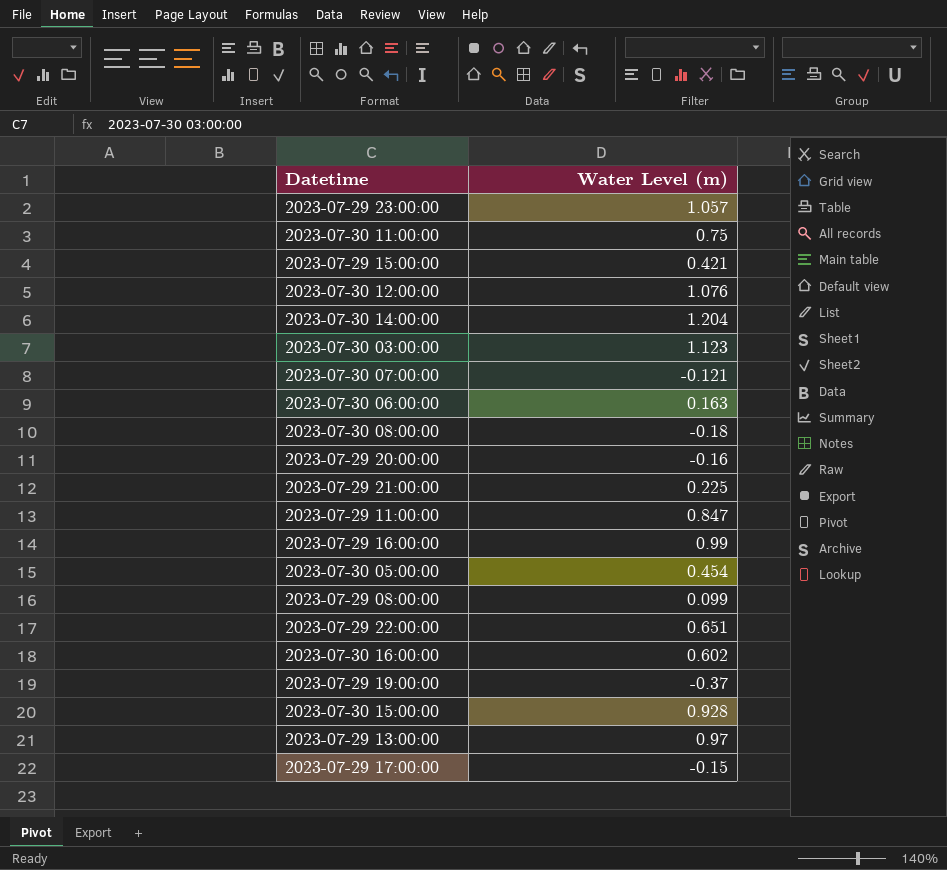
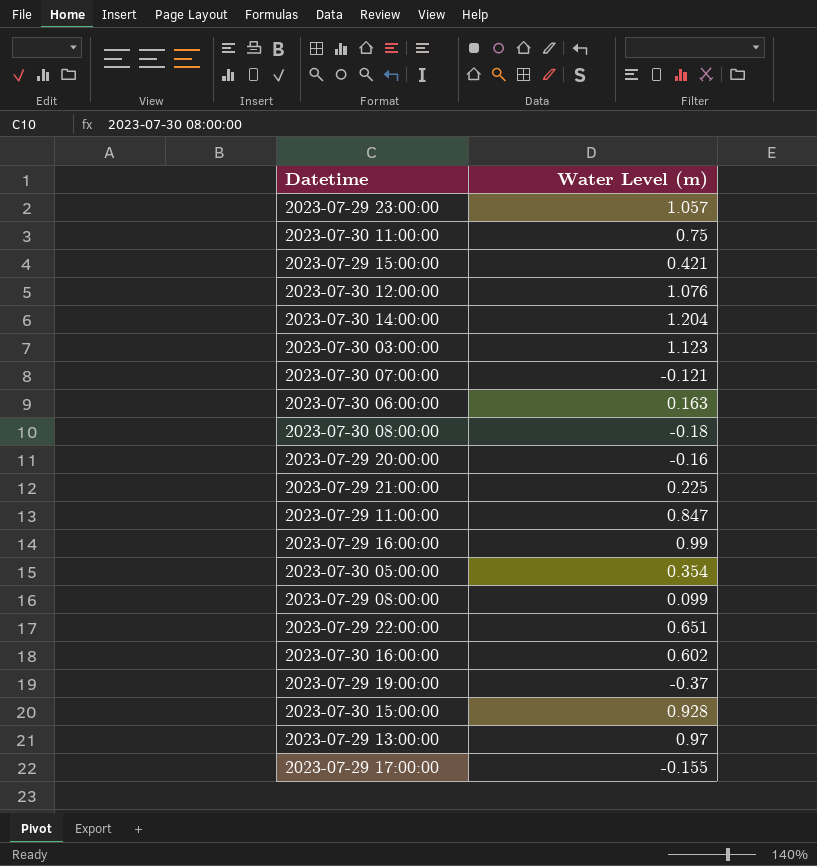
2023-07-30 05:00:00 | Water Level (m): 0.454 -> 0.354
2023-07-29 17:00:00 | Water Level (m): -0.15 -> -0.155

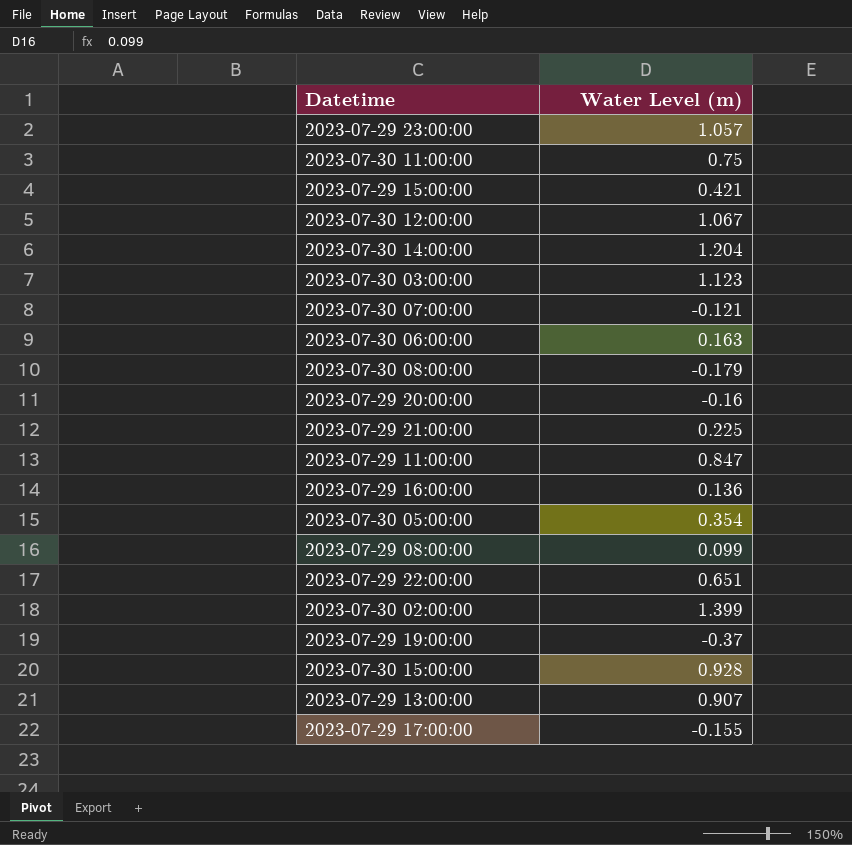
row 2023-07-30 16:00:00: 0.602 -> none
2023-07-30 12:00:00 | Water Level (m): 1.076 -> 1.067
2023-07-30 08:00:00 | Water Level (m): -0.18 -> -0.179
2023-07-29 16:00:00 | Water Level (m): 0.99 -> 0.136
row 2023-07-30 02:00:00: none -> 1.399
2023-07-29 13:00:00 | Water Level (m): 0.97 -> 0.907

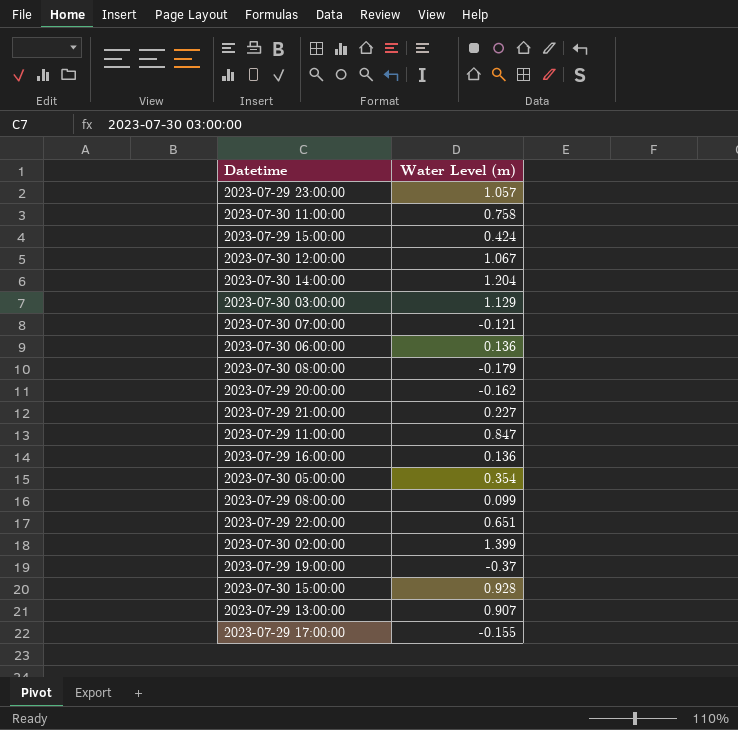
2023-07-30 11:00:00 | Water Level (m): 0.75 -> 0.758
2023-07-29 15:00:00 | Water Level (m): 0.421 -> 0.424
2023-07-30 03:00:00 | Water Level (m): 1.123 -> 1.129
2023-07-30 06:00:00 | Water Level (m): 0.163 -> 0.136
2023-07-29 20:00:00 | Water Level (m): -0.16 -> -0.162
2023-07-29 21:00:00 | Water Level (m): 0.225 -> 0.227

